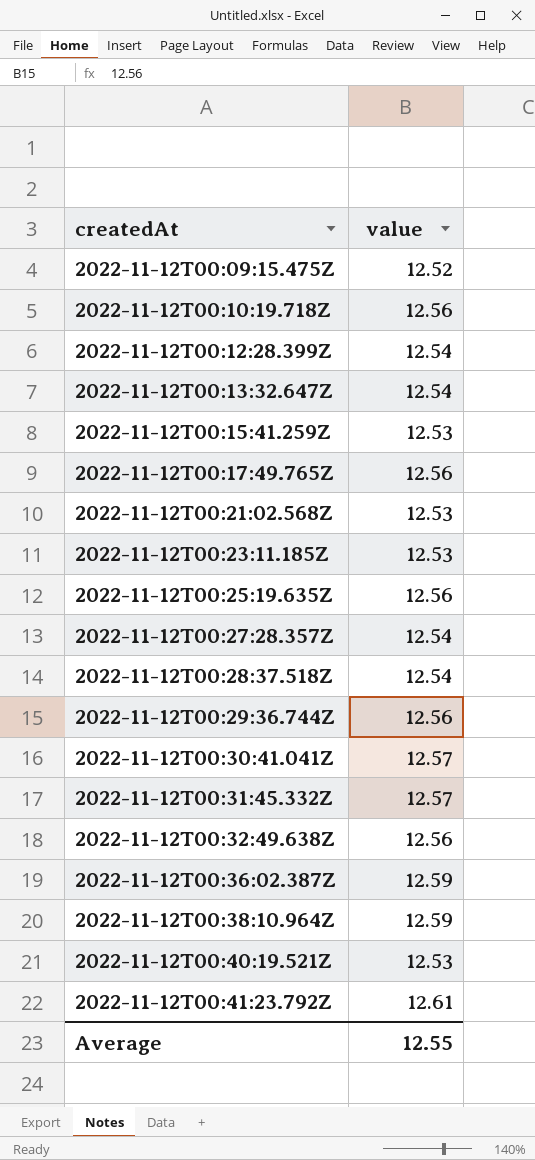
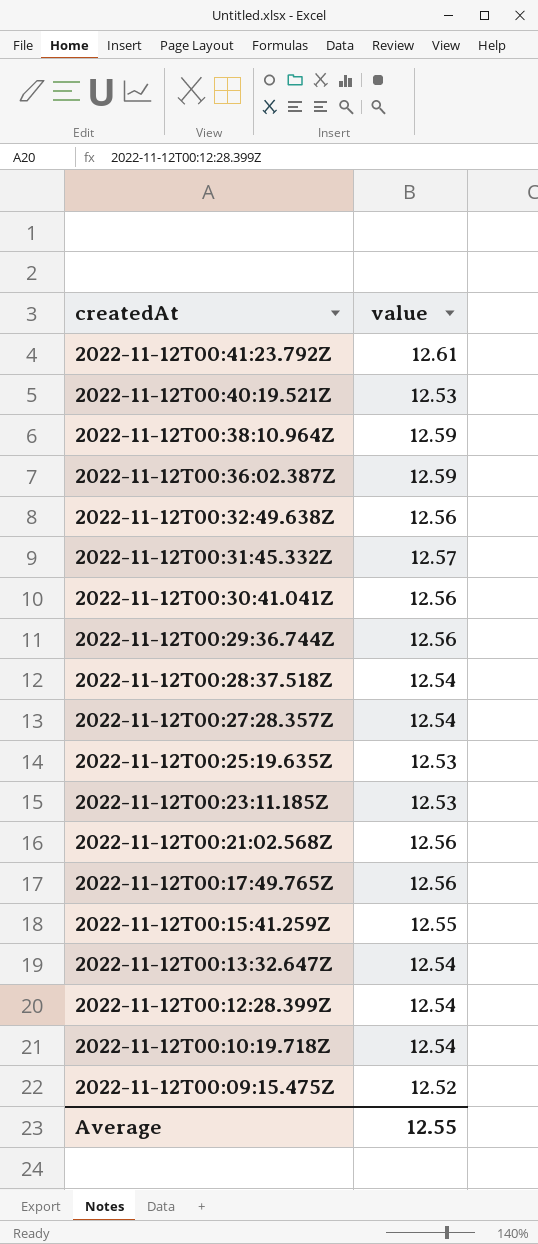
row order: createdAt ascending -> createdAt descending
2022-11-12T00:30:41.041Z | value: 12.57 -> 12.56
2022-11-12T00:25:19.635Z | value: 12.56 -> 12.53
2022-11-12T00:21:02.568Z | value: 12.53 -> 12.56
2022-11-12T00:15:41.259Z | value: 12.53 -> 12.55
2022-11-12T00:10:19.718Z | value: 12.56 -> 12.54

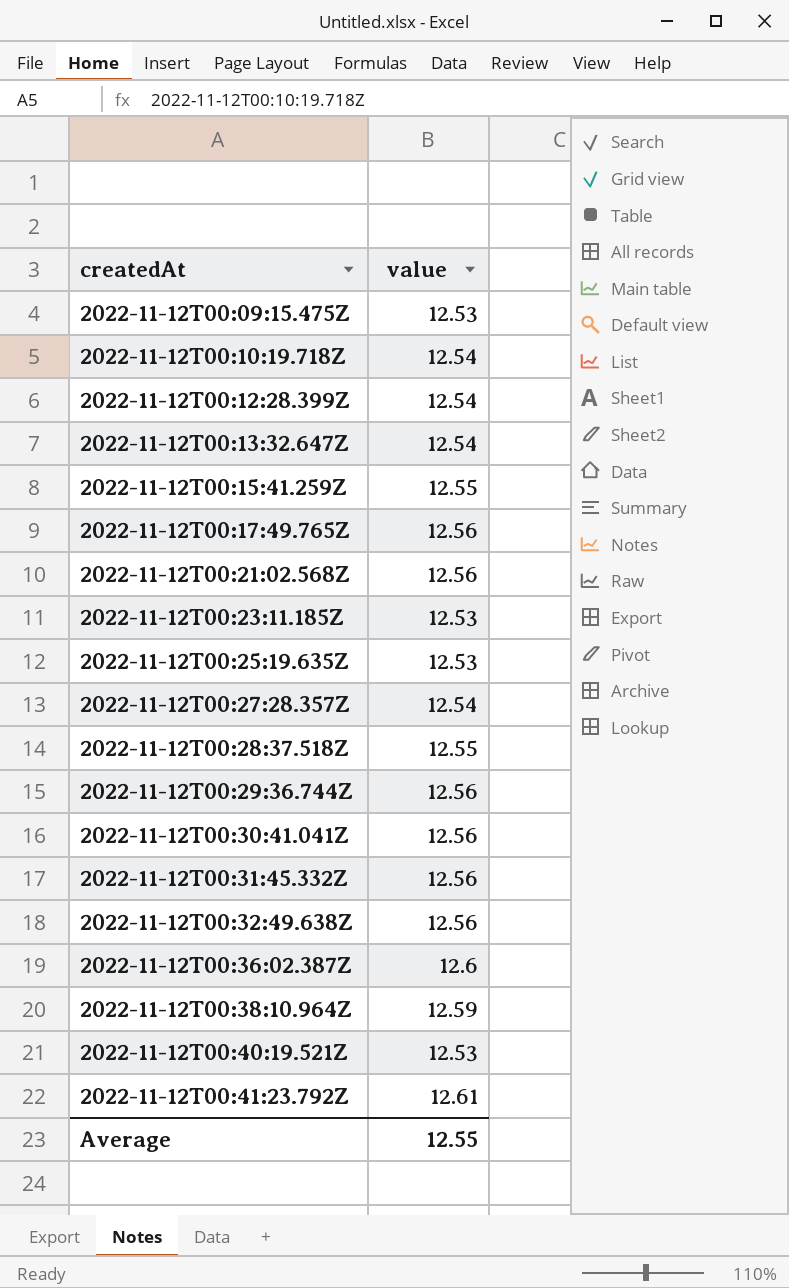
row order: createdAt descending -> createdAt ascending
2022-11-12T00:09:15.475Z | value: 12.52 -> 12.53
2022-11-12T00:28:37.518Z | value: 12.54 -> 12.55
2022-11-12T00:31:45.332Z | value: 12.57 -> 12.56
2022-11-12T00:36:02.387Z | value: 12.59 -> 12.6

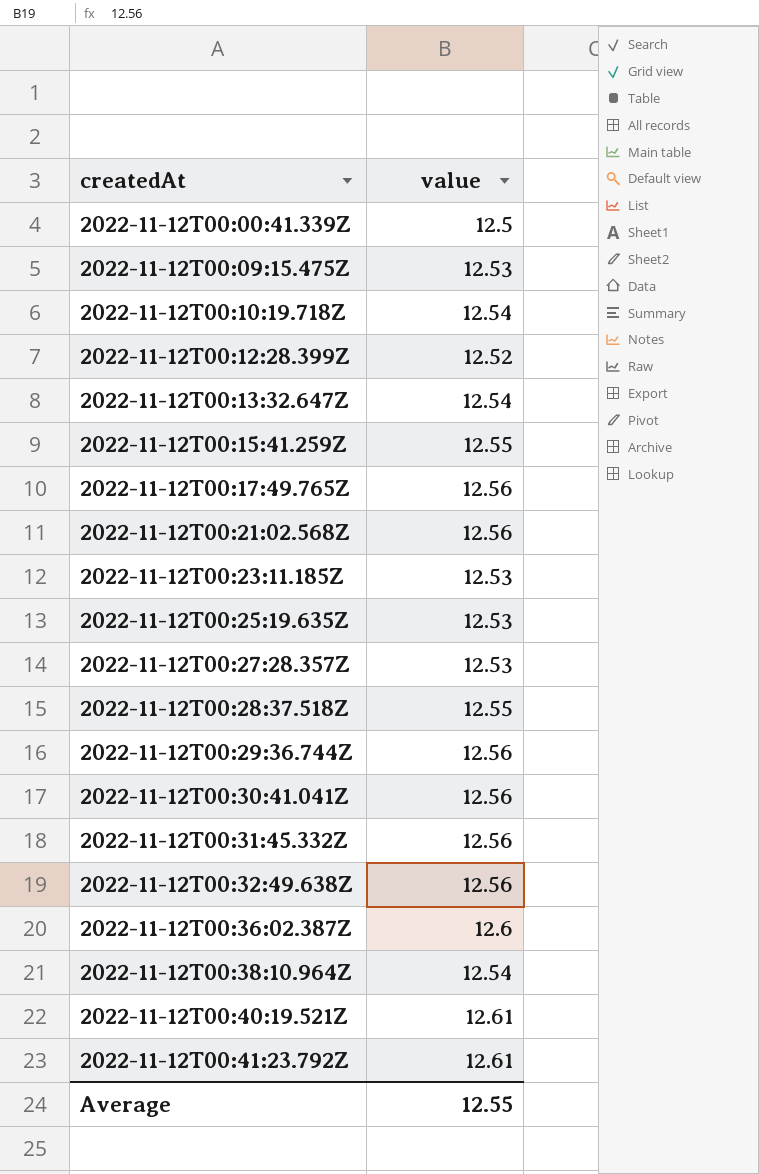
row 2022-11-12T00:00:41.339Z: none -> 12.5
2022-11-12T00:12:28.399Z | value: 12.54 -> 12.52
2022-11-12T00:27:28.357Z | value: 12.54 -> 12.53
2022-11-12T00:38:10.964Z | value: 12.59 -> 12.54
2022-11-12T00:40:19.521Z | value: 12.53 -> 12.61

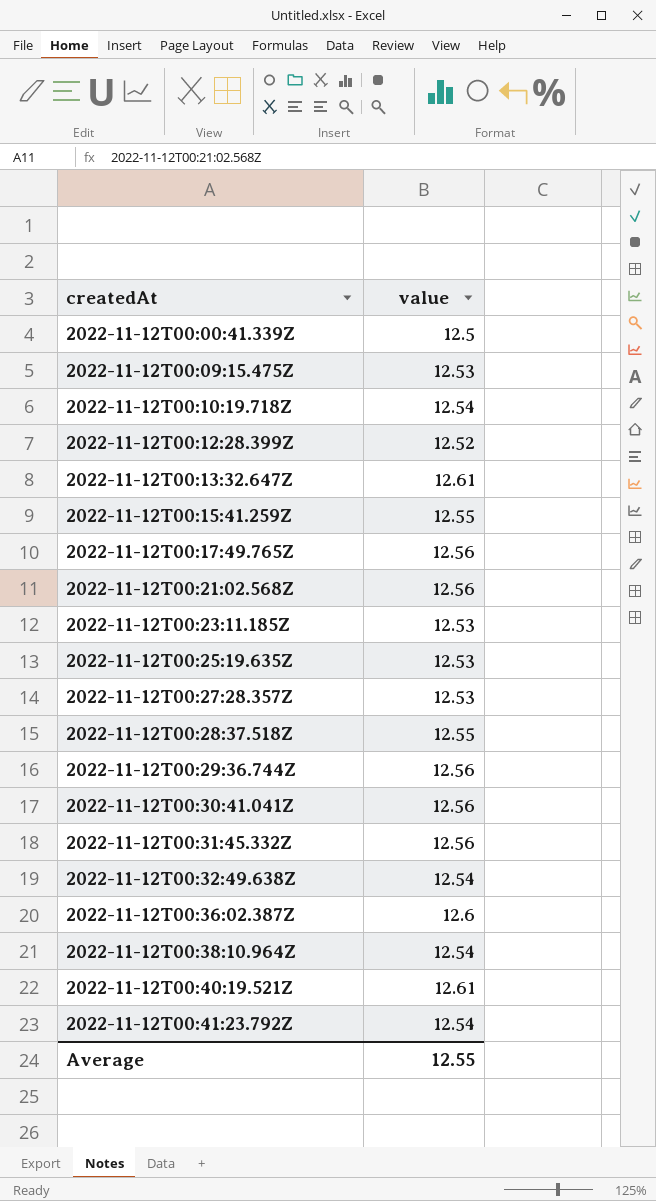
2022-11-12T00:13:32.647Z | value: 12.54 -> 12.61
2022-11-12T00:32:49.638Z | value: 12.56 -> 12.54
2022-11-12T00:41:23.792Z | value: 12.61 -> 12.54

